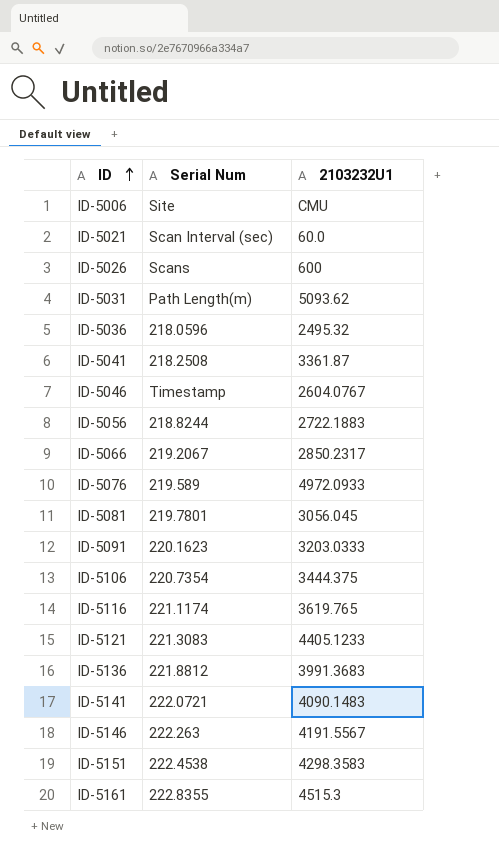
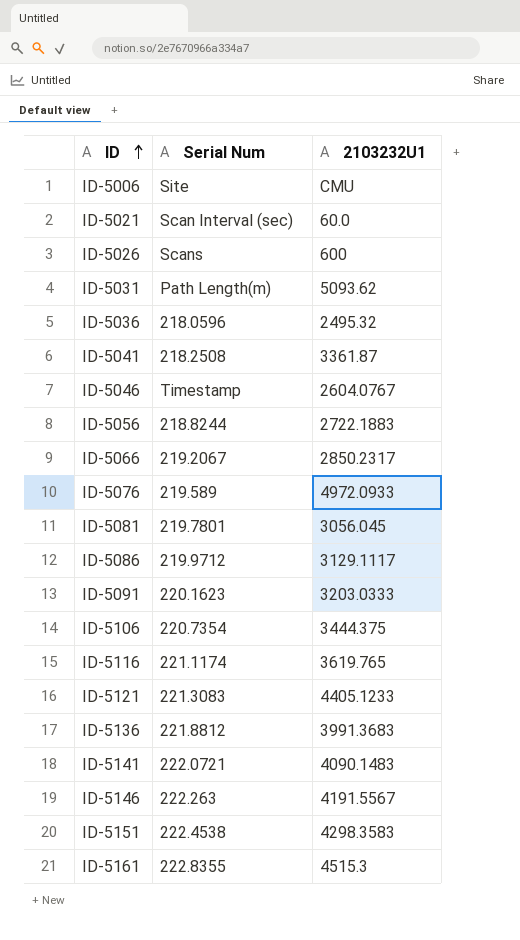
row ID-5086: none -> 219.9712 | 3129.1117

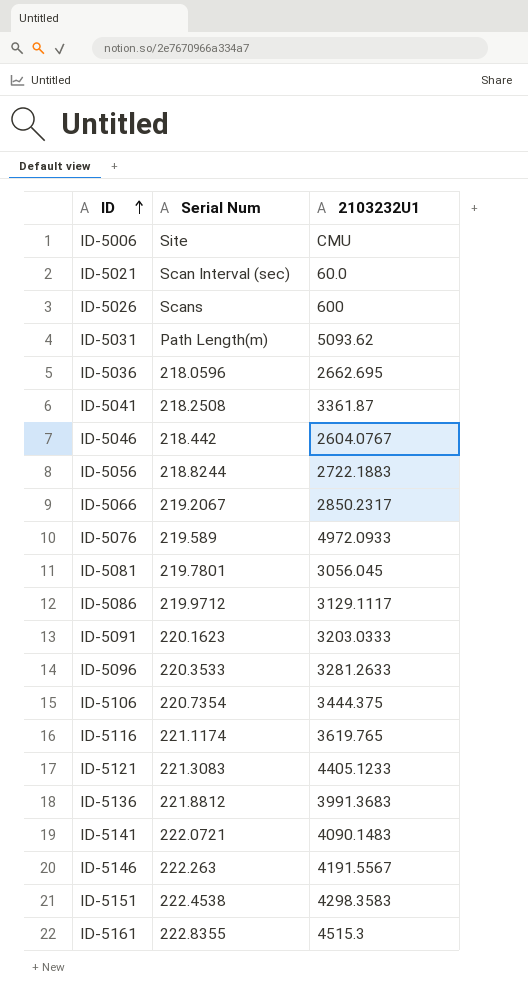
ID-5036 | 2103232U1: 2495.32 -> 2662.695
ID-5046 | Serial Num: Timestamp -> 218.442
row ID-5096: none -> 220.3533 | 3281.2633

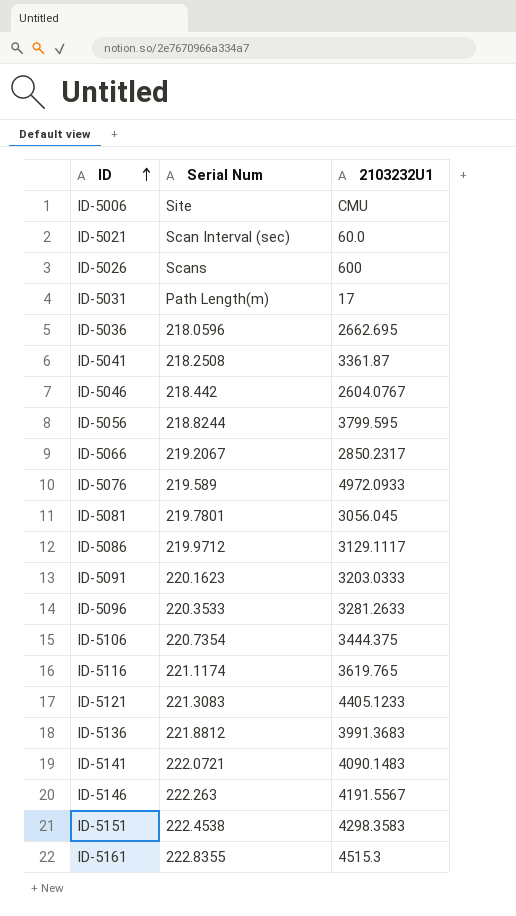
ID-5031 | 2103232U1: 5093.62 -> 17
ID-5056 | 2103232U1: 2722.1883 -> 3799.595

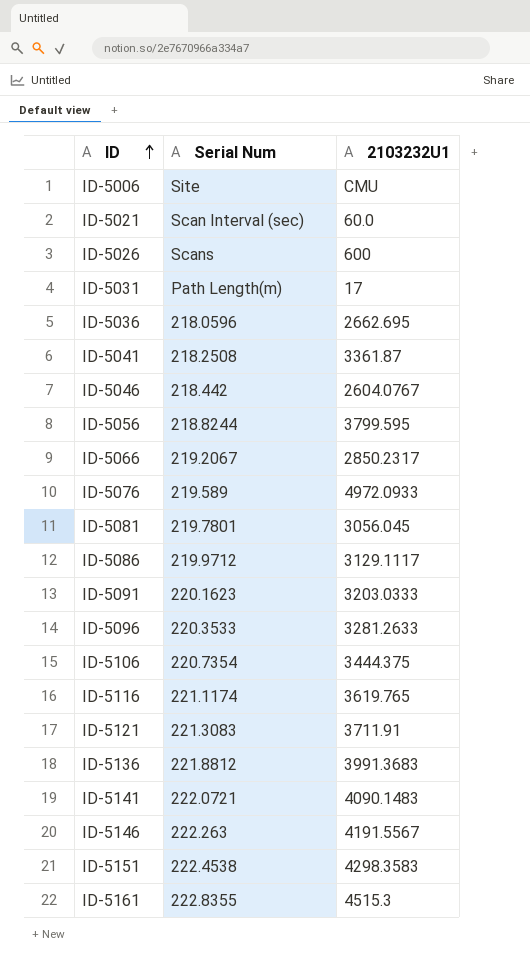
ID-5121 | 2103232U1: 4405.1233 -> 3711.91

